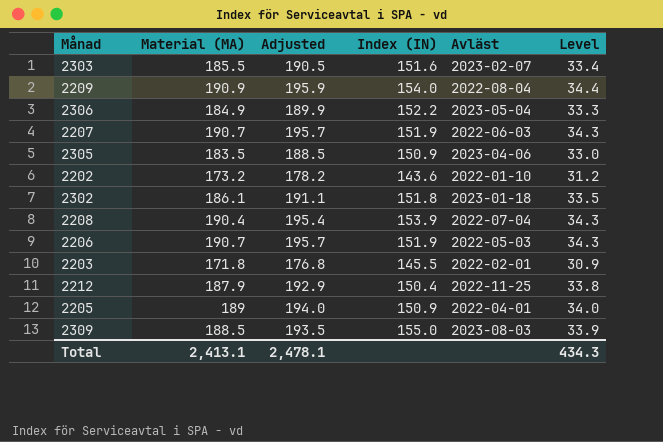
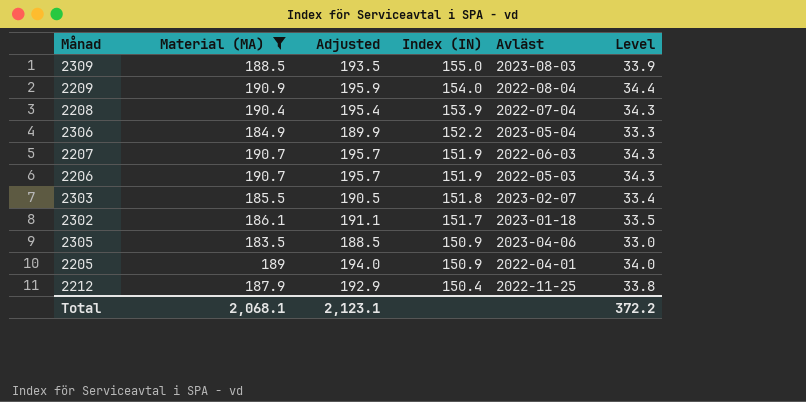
filter: none -> Material (MA) >= 183.5
row order: none -> Index (IN) descending
2303 | Index (IN): 151.6 -> 151.8
2302 | Index (IN): 151.8 -> 151.7
Total | Material (MA): 2,413.1 -> 2,068.1
Total | Adjusted: 2,478.1 -> 2,123.1
Total | Level: 434.3 -> 372.2

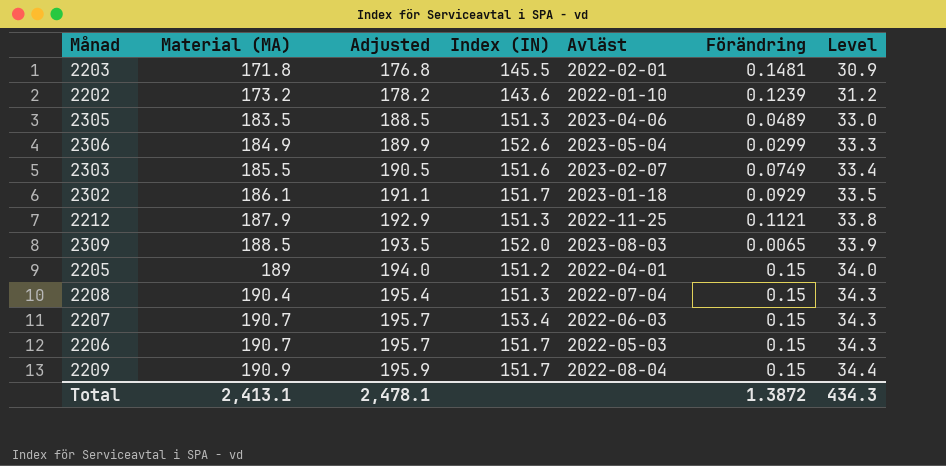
filter: Material (MA) >= 183.5 -> none
row order: Index (IN) descending -> Material (MA) ascending
column Förändring | position: none -> 6
2305 | Index (IN): 150.9 -> 151.3
2306 | Index (IN): 152.2 -> 152.6
2303 | Index (IN): 151.8 -> 151.6
2212 | Index (IN): 150.4 -> 151.3
2309 | Index (IN): 155.0 -> 152.0
2205 | Index (IN): 150.9 -> 151.2
2208 | Index (IN): 153.9 -> 151.3
2207 | Index (IN): 151.9 -> 153.4
2206 | Index (IN): 151.9 -> 151.7
2209 | Index (IN): 154.0 -> 151.7
Total | Material (MA): 2,068.1 -> 2,413.1
Total | Adjusted: 2,123.1 -> 2,478.1
Total | Level: 372.2 -> 434.3

